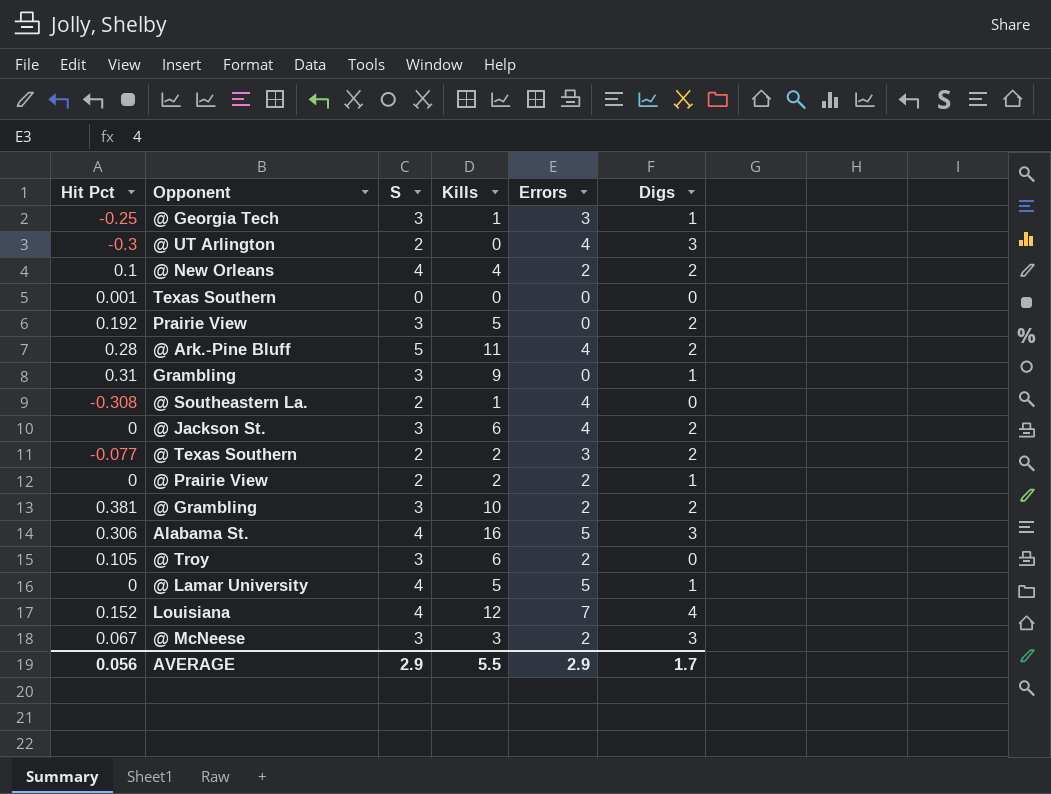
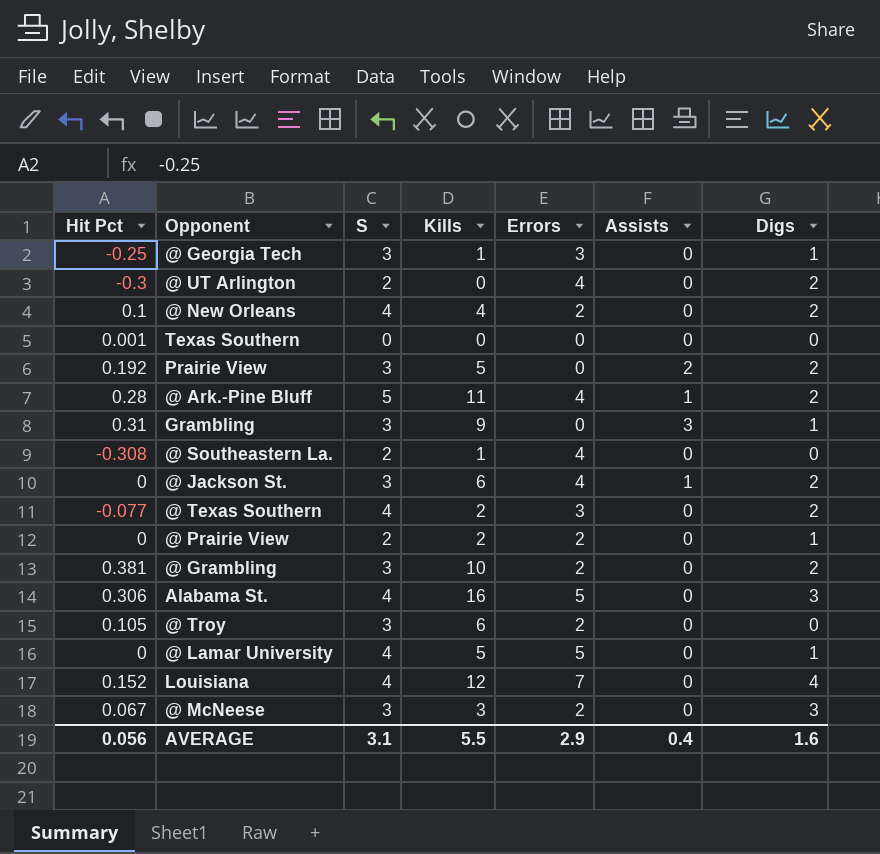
column Assists | position: none -> 6
@ UT Arlington | Digs: 3 -> 2
@ Texas Southern | S: 2 -> 4
AVERAGE | S: 2.9 -> 3.1
AVERAGE | Digs: 1.7 -> 1.6

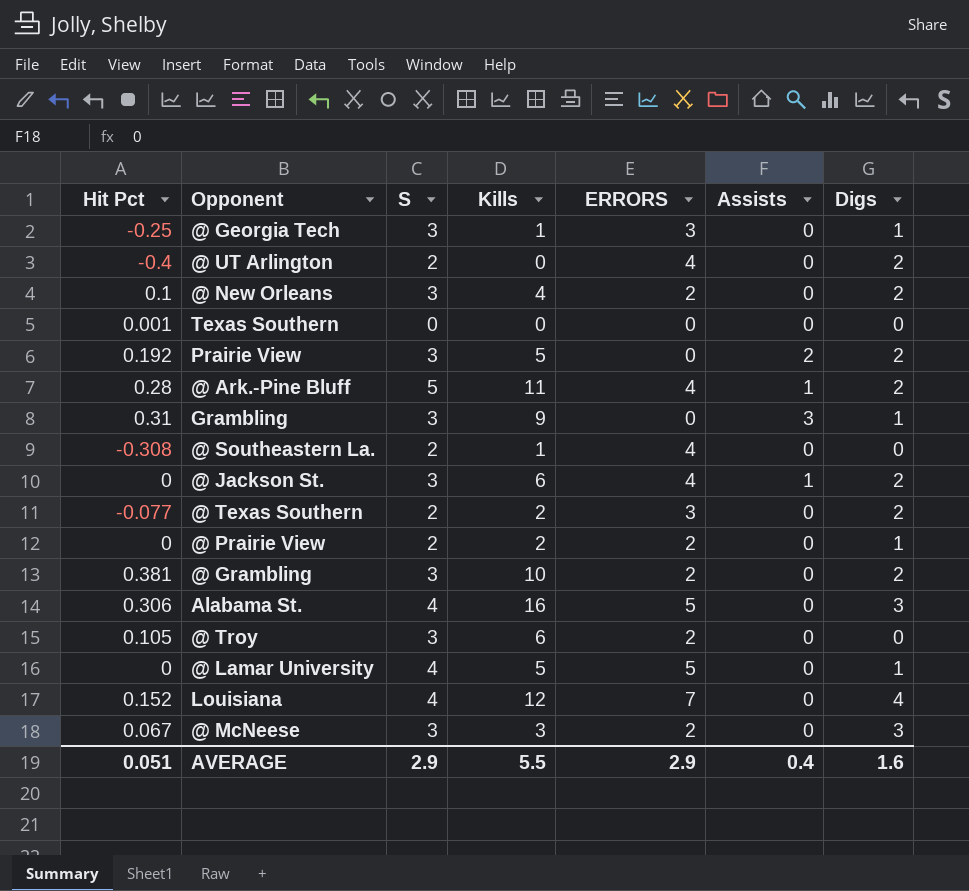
column name: Errors -> ERRORS
@ UT Arlington | Hit Pct: -0.3 -> -0.4
@ New Orleans | S: 4 -> 3
@ Texas Southern | S: 4 -> 2
AVERAGE | Hit Pct: 0.056 -> 0.051
AVERAGE | S: 3.1 -> 2.9

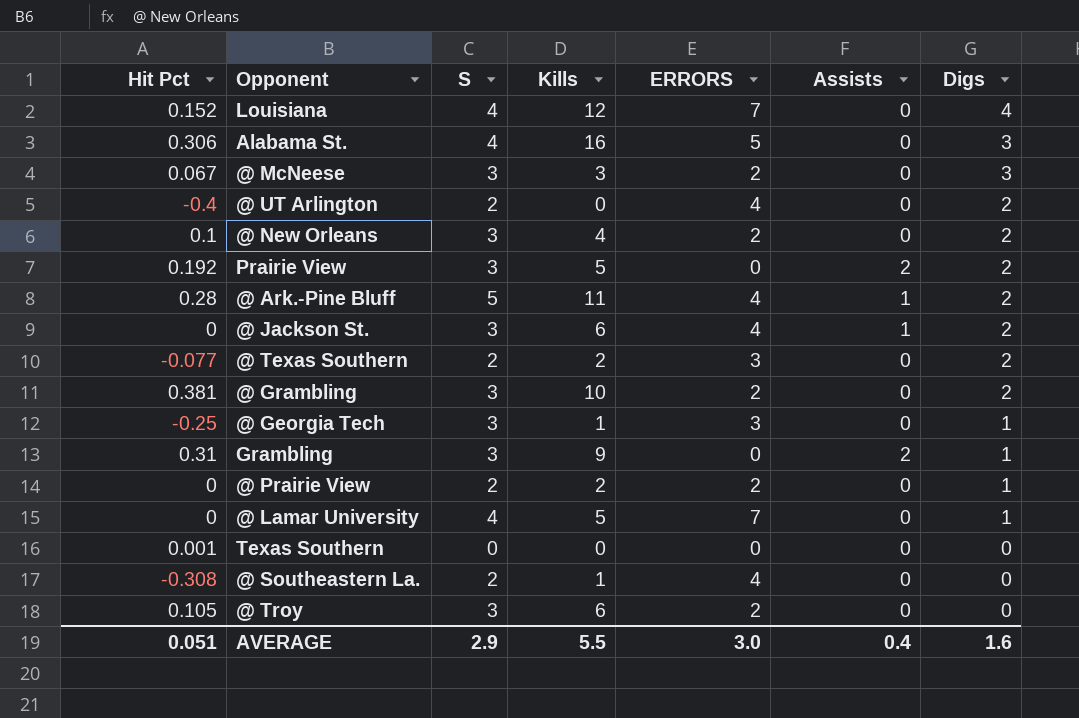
row order: none -> Digs descending
Grambling | Assists: 3 -> 2
@ Lamar University | ERRORS: 5 -> 7
AVERAGE | ERRORS: 2.9 -> 3.0

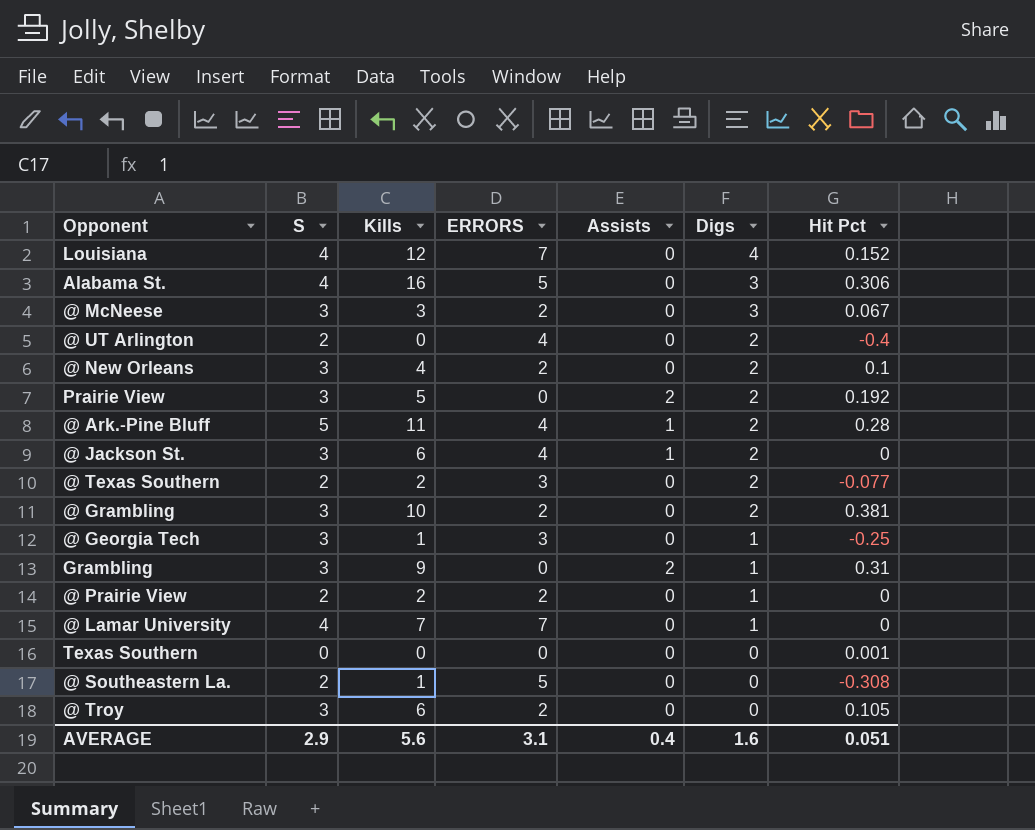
column Hit Pct | position: 1 -> 7
@ Lamar University | Kills: 5 -> 7
@ Southeastern La. | ERRORS: 4 -> 5
AVERAGE | Kills: 5.5 -> 5.6
AVERAGE | ERRORS: 3.0 -> 3.1

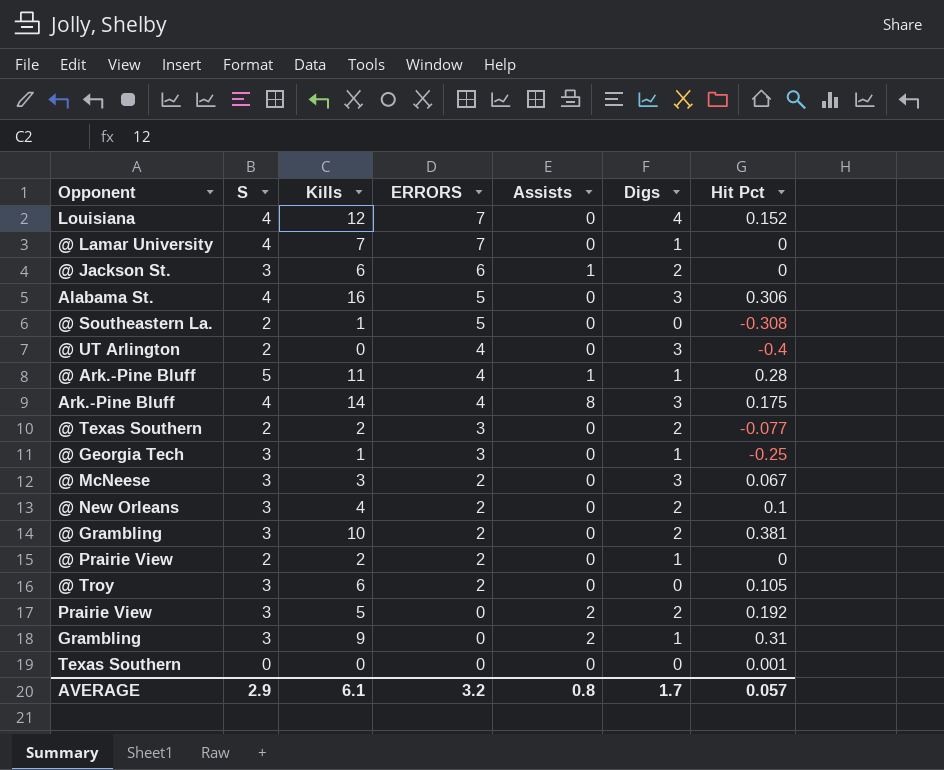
row order: Digs descending -> ERRORS descending
@ Jackson St. | ERRORS: 4 -> 6
@ UT Arlington | Digs: 2 -> 3
@ Ark.-Pine Bluff | Digs: 2 -> 1
row Ark.-Pine Bluff: none -> 4 | 14 | 4 | 8 | 3 | 0.175
AVERAGE | Kills: 5.6 -> 6.1
AVERAGE | ERRORS: 3.1 -> 3.2
AVERAGE | Assists: 0.4 -> 0.8
AVERAGE | Digs: 1.6 -> 1.7
AVERAGE | Hit Pct: 0.051 -> 0.057

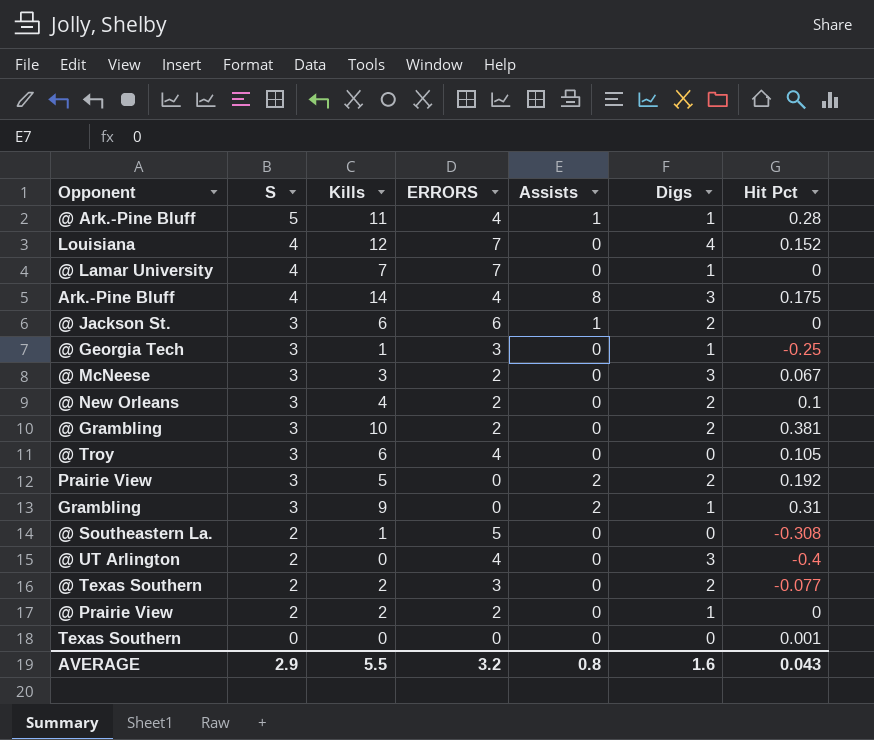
row order: ERRORS descending -> S descending
row Alabama St.: 4 | 16 | 5 | 0 | 3 | 0.306 -> none
@ Troy | ERRORS: 2 -> 4
AVERAGE | Kills: 6.1 -> 5.5
AVERAGE | Digs: 1.7 -> 1.6
AVERAGE | Hit Pct: 0.057 -> 0.043

